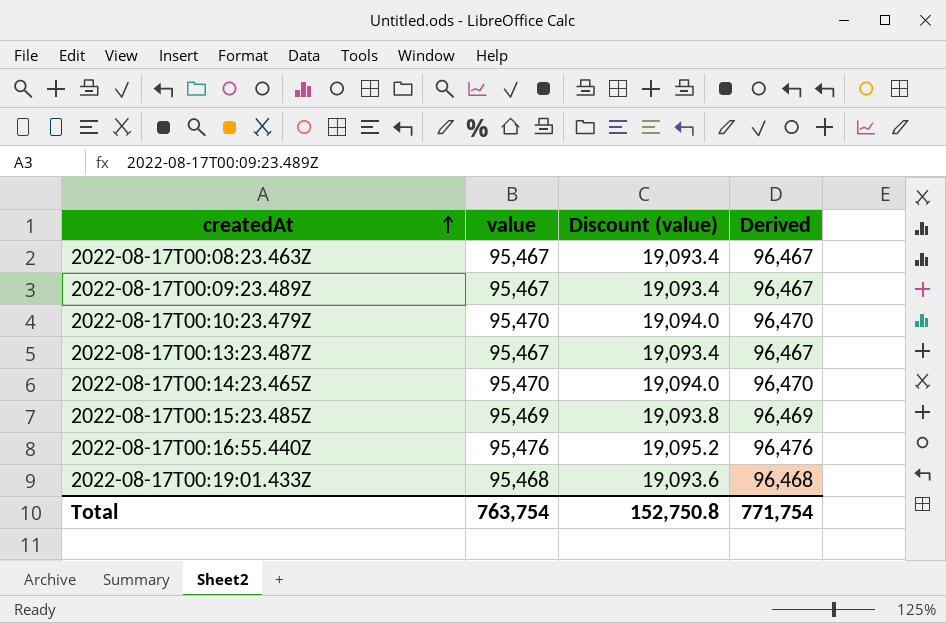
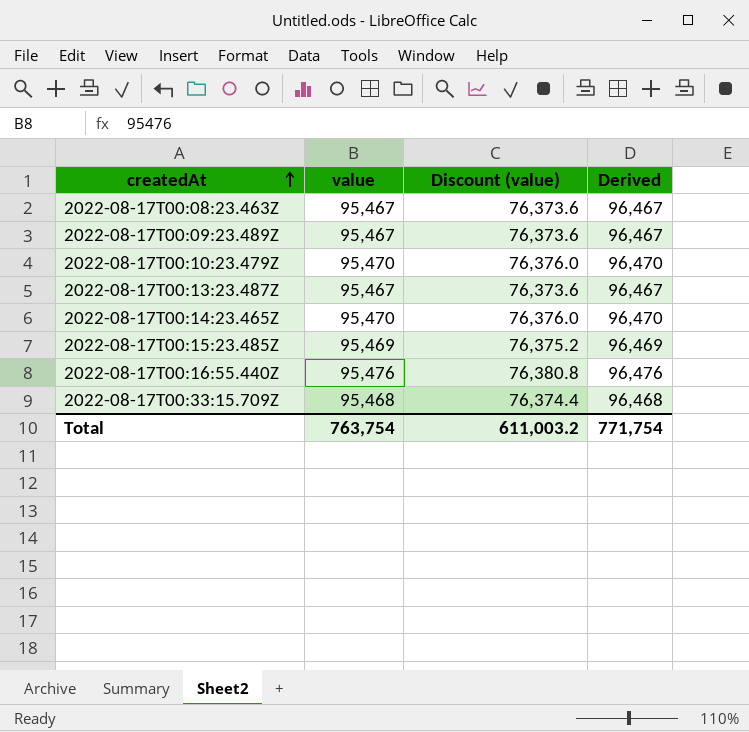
column Discount (value) | formula: [value] * 0.2 -> [value] * 0.8
row 2022-08-17T00:19:01.433Z: 95,468 | 19,093.6 | 96,468 -> none
row 2022-08-17T00:33:15.709Z: none -> 95,468 | 76,374.4 | 96,468
Total | Discount (value): 152,750.8 -> 611,003.2

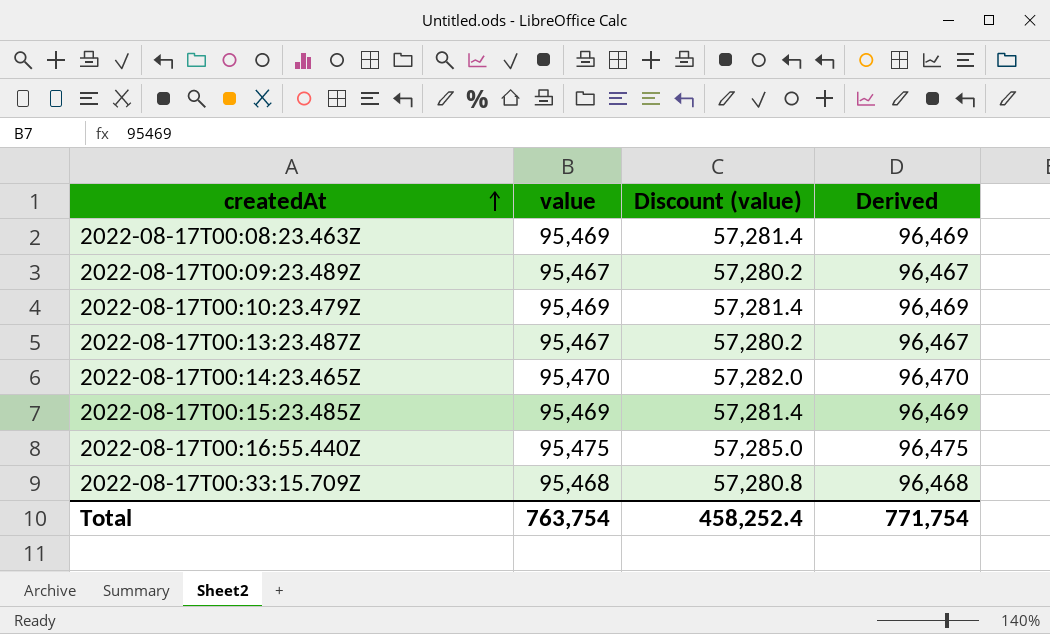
column Discount (value) | formula: [value] * 0.8 -> [value] * 0.6
2022-08-17T00:08:23.463Z | value: 95,467 -> 95,469
2022-08-17T00:08:23.463Z | Derived: 96,467 -> 96,469
2022-08-17T00:10:23.479Z | value: 95,470 -> 95,469
2022-08-17T00:10:23.479Z | Derived: 96,470 -> 96,469
2022-08-17T00:16:55.440Z | value: 95,476 -> 95,475
2022-08-17T00:16:55.440Z | Derived: 96,476 -> 96,475
Total | Discount (value): 611,003.2 -> 458,252.4

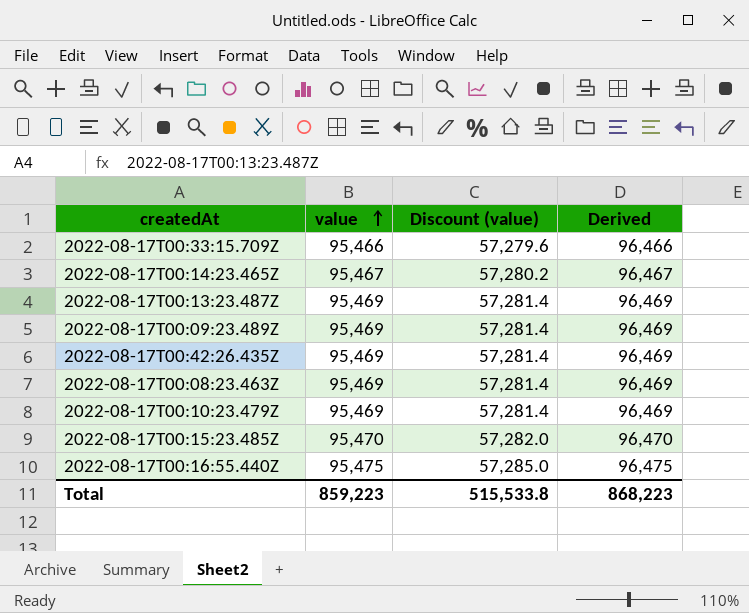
row order: createdAt ascending -> value ascending
2022-08-17T00:33:15.709Z | value: 95,468 -> 95,466
2022-08-17T00:33:15.709Z | Discount (value): 57,280.8 -> 57,279.6
2022-08-17T00:33:15.709Z | Derived: 96,468 -> 96,466
2022-08-17T00:14:23.465Z | value: 95,470 -> 95,467
2022-08-17T00:14:23.465Z | Discount (value): 57,282.0 -> 57,280.2
2022-08-17T00:14:23.465Z | Derived: 96,470 -> 96,467
2022-08-17T00:13:23.487Z | value: 95,467 -> 95,469
2022-08-17T00:13:23.487Z | Discount (value): 57,280.2 -> 57,281.4
2022-08-17T00:13:23.487Z | Derived: 96,467 -> 96,469
2022-08-17T00:09:23.489Z | value: 95,467 -> 95,469
2022-08-17T00:09:23.489Z | Discount (value): 57,280.2 -> 57,281.4
2022-08-17T00:09:23.489Z | Derived: 96,467 -> 96,469
row 2022-08-17T00:42:26.435Z: none -> 95,469 | 57,281.4 | 96,469
2022-08-17T00:15:23.485Z | value: 95,469 -> 95,470
2022-08-17T00:15:23.485Z | Discount (value): 57,281.4 -> 57,282.0
2022-08-17T00:15:23.485Z | Derived: 96,469 -> 96,470
Total | value: 763,754 -> 859,223
Total | Discount (value): 458,252.4 -> 515,533.8
Total | Derived: 771,754 -> 868,223

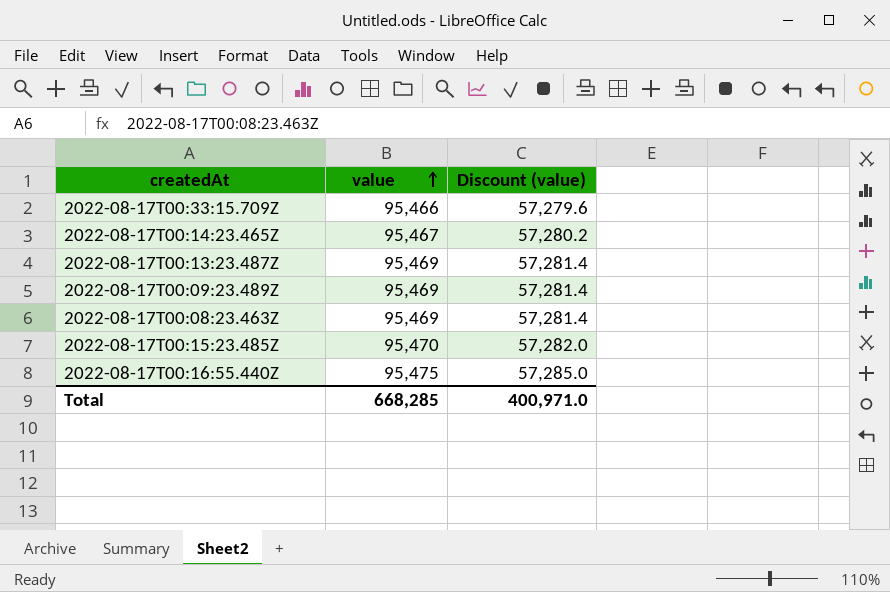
column Derived | formula: [value] + 1000 -> none
row 2022-08-17T00:42:26.435Z: 95,469 | 57,281.4 | 96,469 -> none
row 2022-08-17T00:10:23.479Z: 95,469 | 57,281.4 | 96,469 -> none
Total | value: 859,223 -> 668,285
Total | Discount (value): 515,533.8 -> 400,971.0

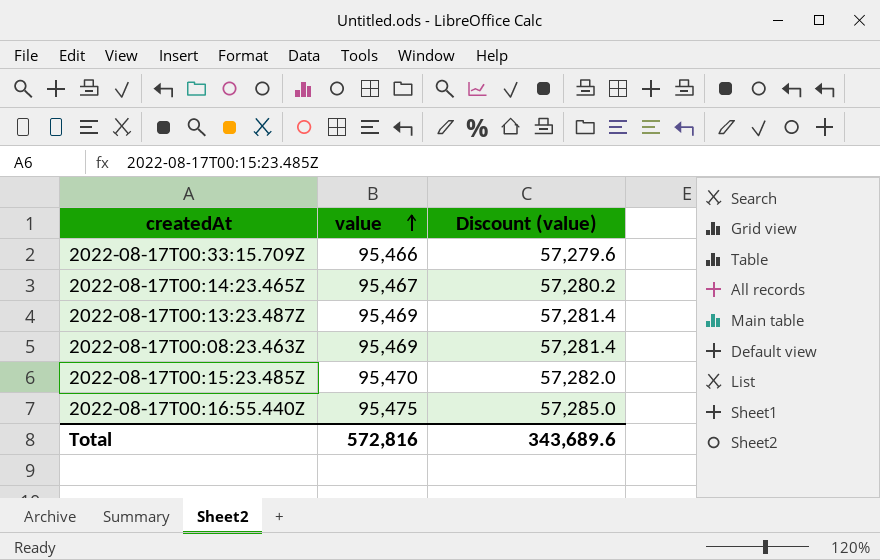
row 2022-08-17T00:09:23.489Z: 95,469 | 57,281.4 -> none
Total | value: 668,285 -> 572,816
Total | Discount (value): 400,971.0 -> 343,689.6

